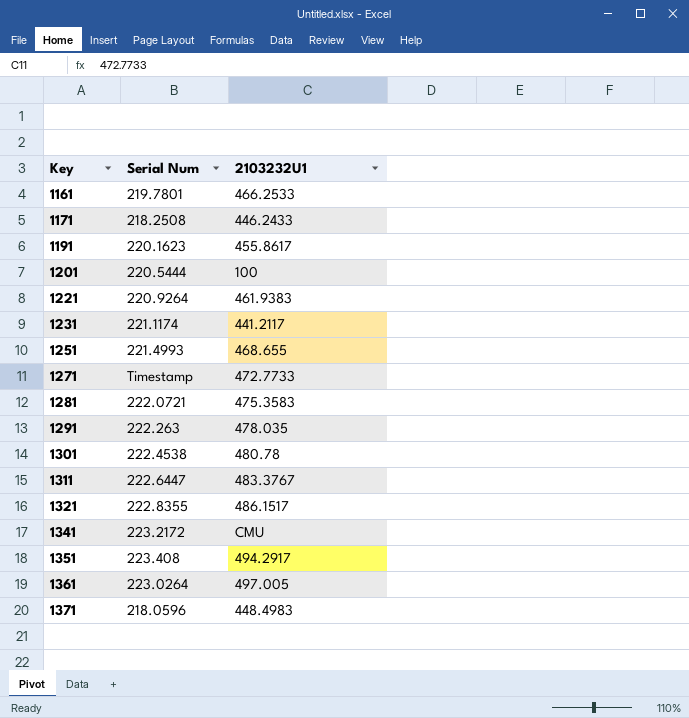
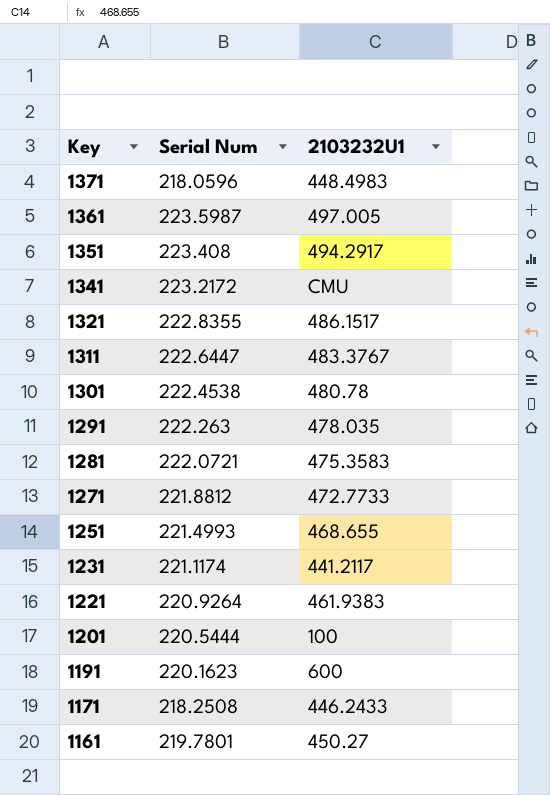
row order: Key ascending -> Key descending
1361 | Serial Num: 223.0264 -> 223.5987
1271 | Serial Num: Timestamp -> 221.8812
1191 | 2103232U1: 455.8617 -> 600
1161 | 2103232U1: 466.2533 -> 450.27

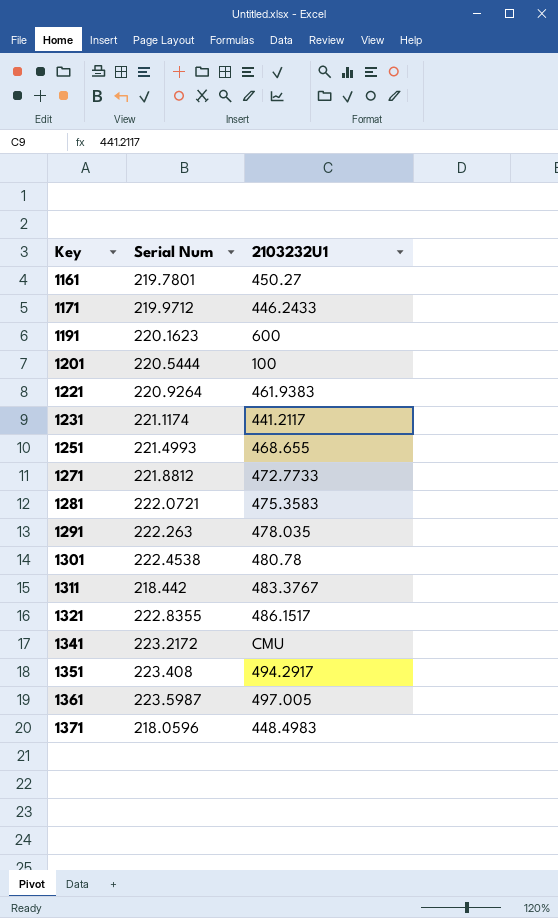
row order: Key descending -> Key ascending
1171 | Serial Num: 218.2508 -> 219.9712
1311 | Serial Num: 222.6447 -> 218.442

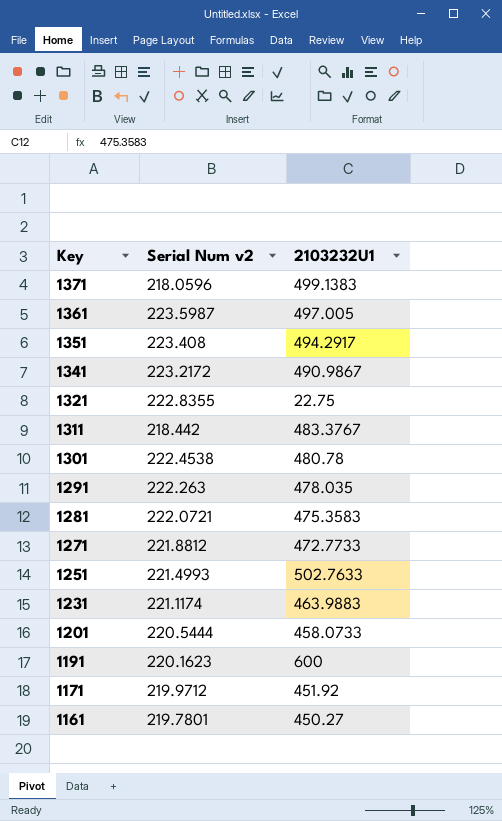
row order: Key ascending -> Key descending
column name: Serial Num -> Serial Num v2
row 1221: 220.9264 | 461.9383 -> none
1371 | 2103232U1: 448.4983 -> 499.1383
1341 | 2103232U1: CMU -> 490.9867
1321 | 2103232U1: 486.1517 -> 22.75
1251 | 2103232U1: 468.655 -> 502.7633
1231 | 2103232U1: 441.2117 -> 463.9883
1201 | 2103232U1: 100 -> 458.0733
1171 | 2103232U1: 446.2433 -> 451.92

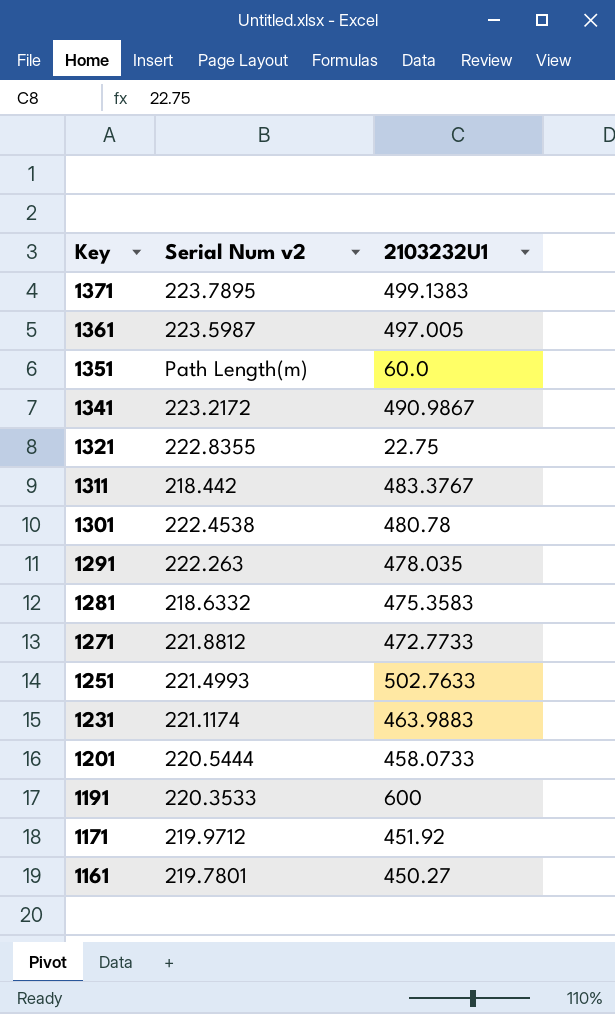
1371 | Serial Num v2: 218.0596 -> 223.7895
1351 | Serial Num v2: 223.408 -> Path Length(m)
1351 | 2103232U1: 494.2917 -> 60.0
1281 | Serial Num v2: 222.0721 -> 218.6332
1191 | Serial Num v2: 220.1623 -> 220.3533

